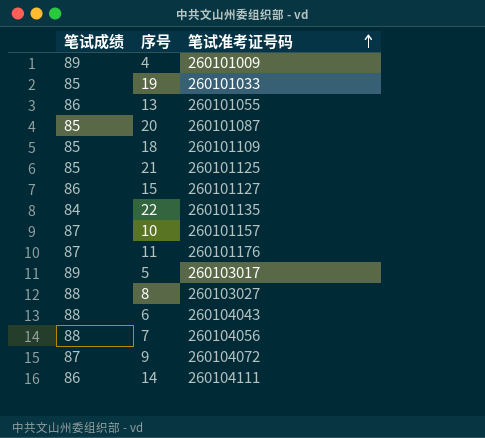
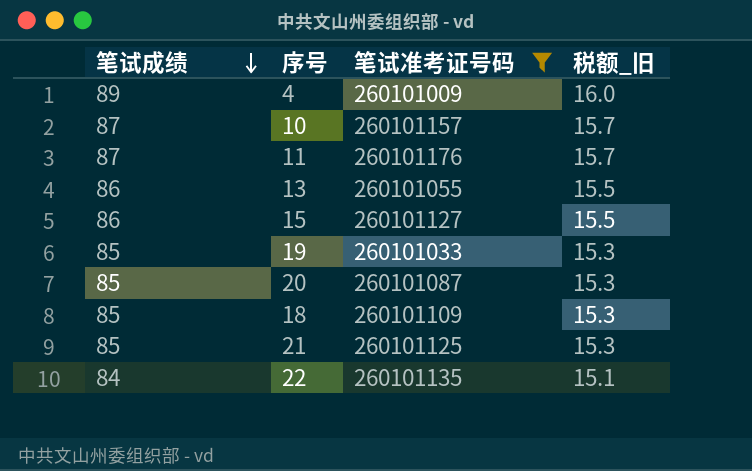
filter: none -> 笔试准考证号码 <= 260101176
row order: 笔试准考证号码 ascending -> 笔试成绩 descending
column 税额_旧 | formula: none -> [笔试成绩] * 0.18

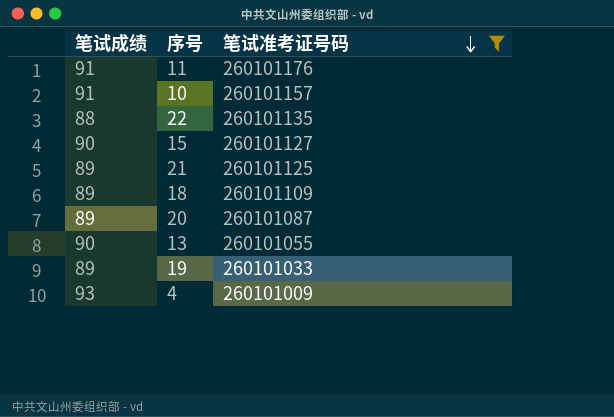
row order: 笔试成绩 descending -> 笔试准考证号码 descending
column 税额_旧 | formula: [笔试成绩] * 0.18 -> none
11 | 笔试成绩: 87 -> 91
10 | 笔试成绩: 87 -> 91
22 | 笔试成绩: 84 -> 88
15 | 笔试成绩: 86 -> 90
21 | 笔试成绩: 85 -> 89
18 | 笔试成绩: 85 -> 89
20 | 笔试成绩: 85 -> 89
13 | 笔试成绩: 86 -> 90
19 | 笔试成绩: 85 -> 89
4 | 笔试成绩: 89 -> 93

